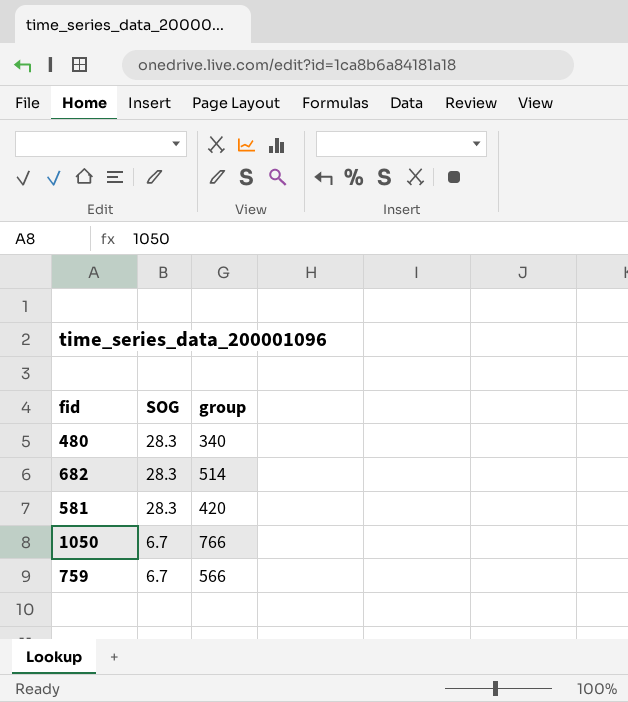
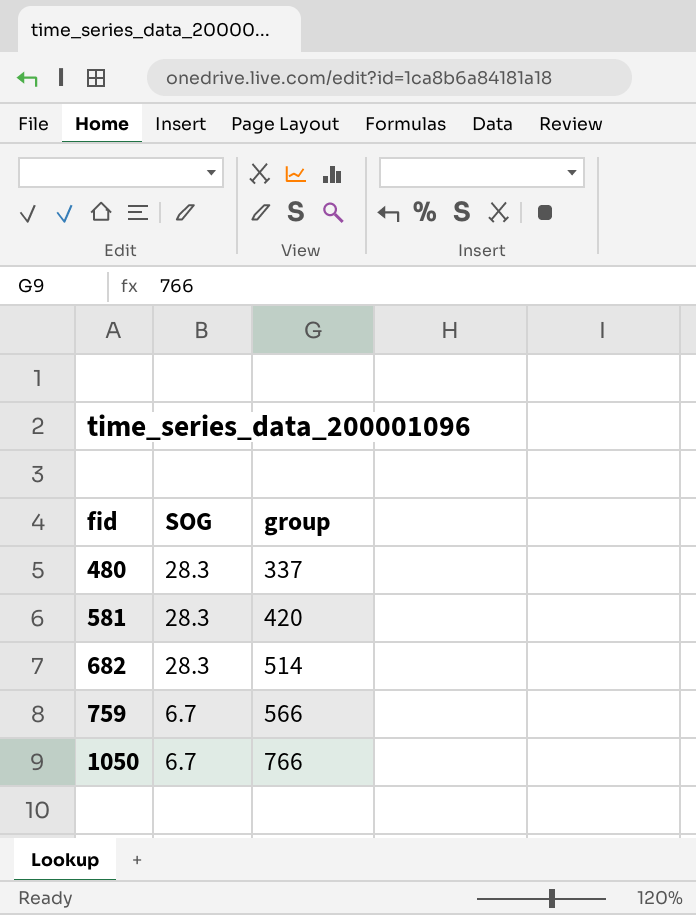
row order: SOG descending -> fid ascending
480 | group: 340 -> 337

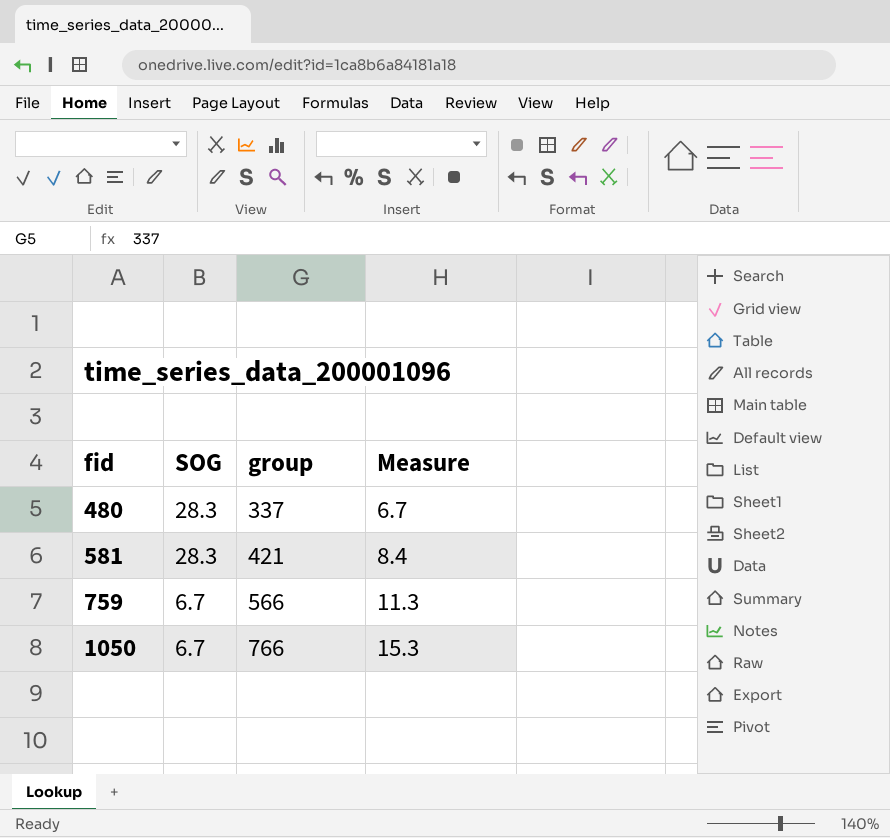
column Measure | formula: none -> [group] * 0.02
row 682: 28.3 | 514 -> none
581 | group: 420 -> 421

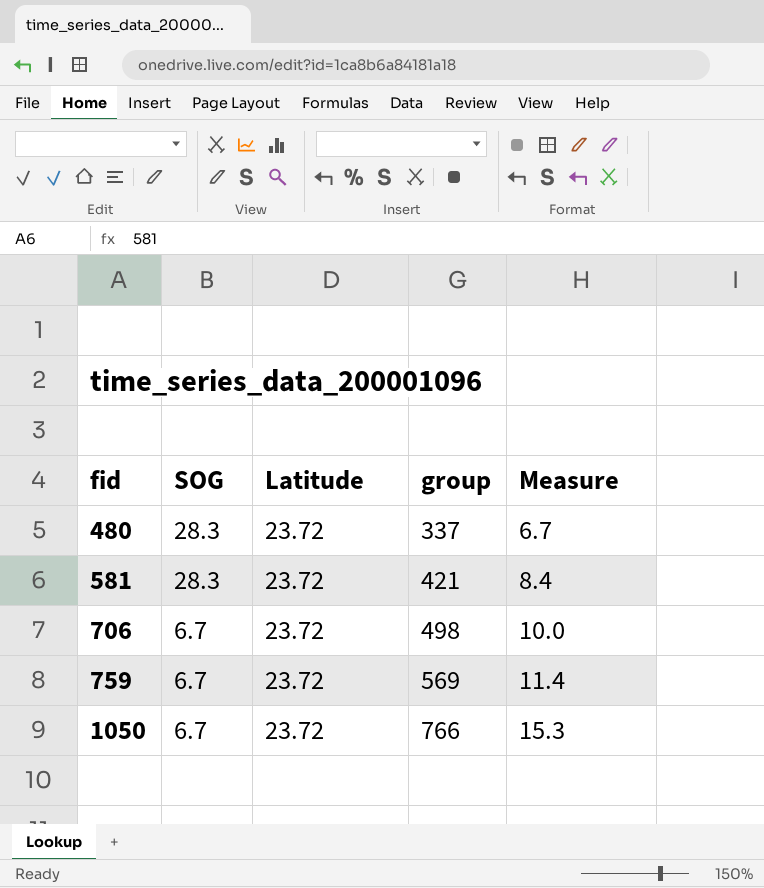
column Latitude | position: none -> 3
row 706: none -> 6.7 | 23.72 | 498 | 10.0
759 | group: 566 -> 569
759 | Measure: 11.3 -> 11.4

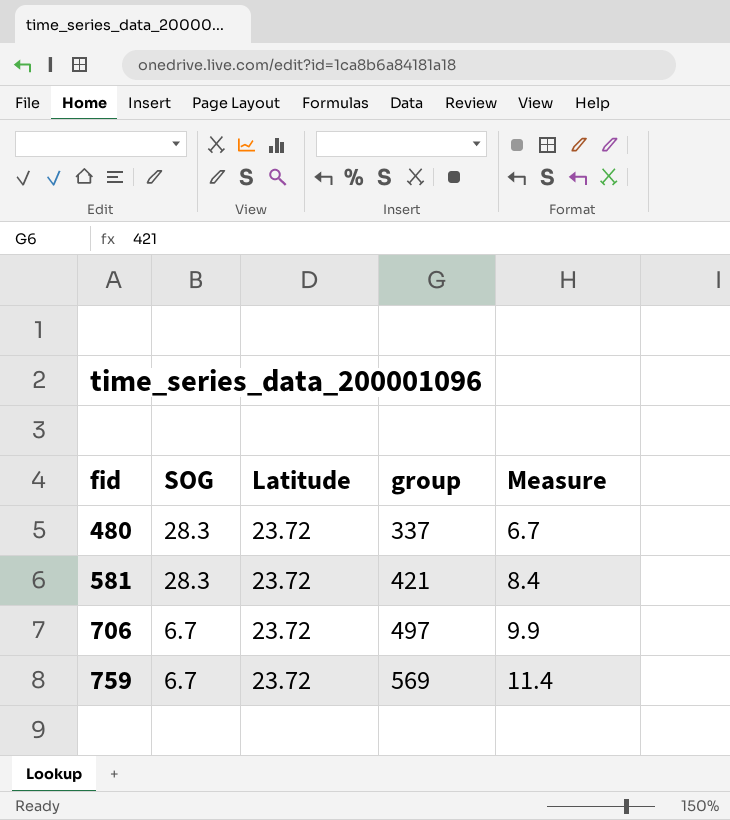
row 1050: 6.7 | 23.72 | 766 | 15.3 -> none
706 | group: 498 -> 497
706 | Measure: 10.0 -> 9.9

